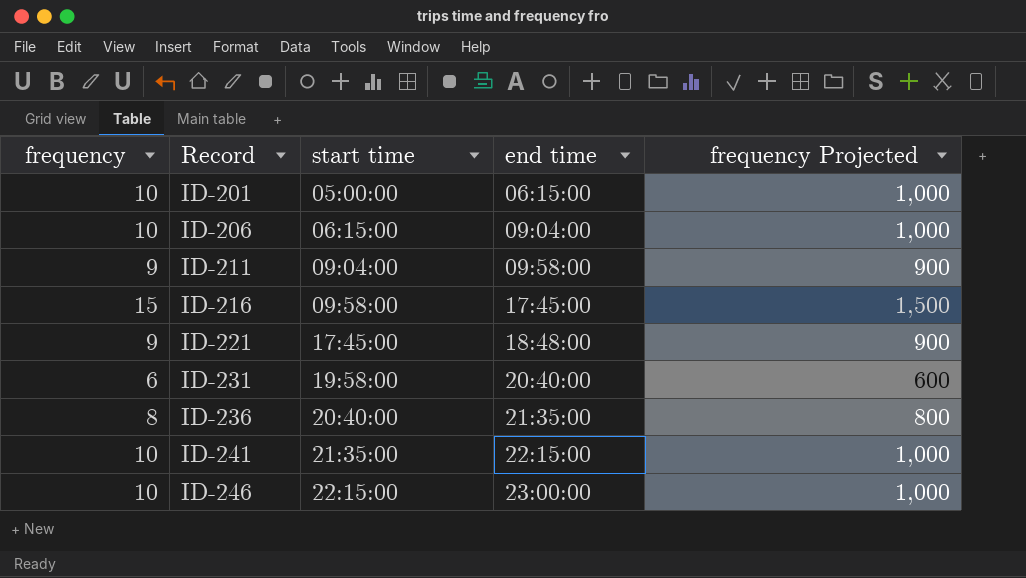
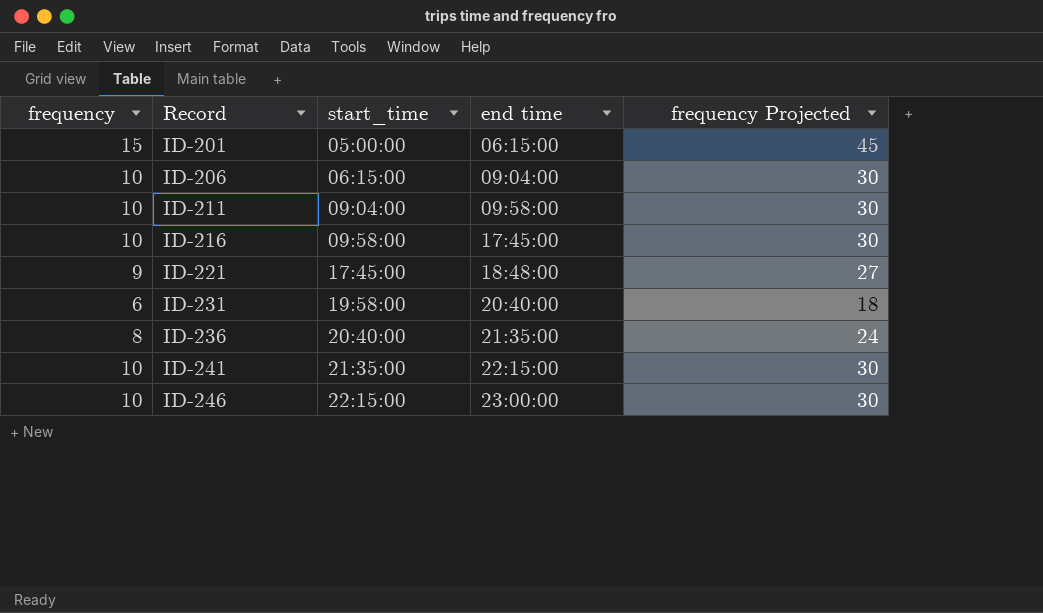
column name: start time -> start_time
column frequency Projected | formula: [frequency] * 100 -> [frequency] * 3
ID-201 | frequency: 10 -> 15
ID-211 | frequency: 9 -> 10
ID-216 | frequency: 15 -> 10

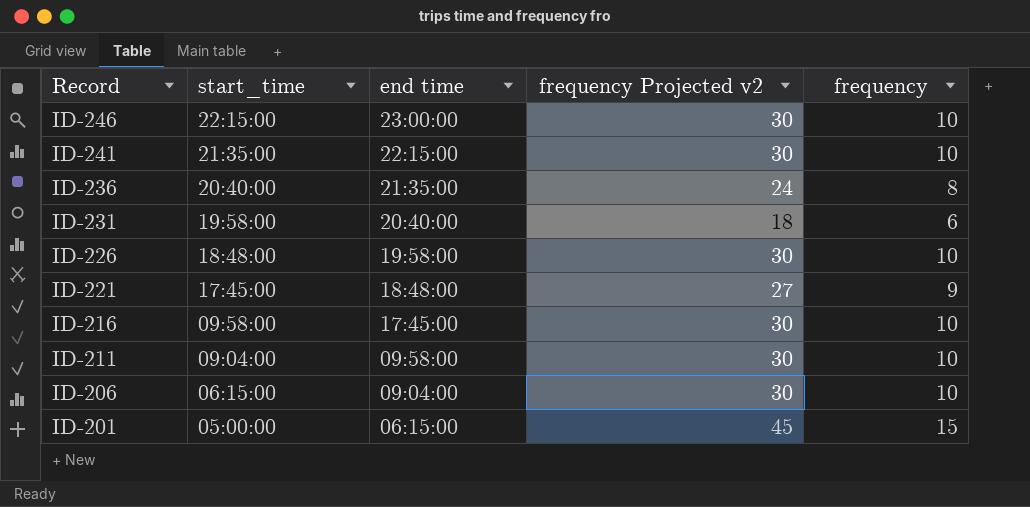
row order: Record ascending -> Record descending
column name: frequency Projected -> frequency Projected v2
column frequency | position: 1 -> 5
row ID-226: none -> 18:48:00 | 19:58:00 | 30 | 10

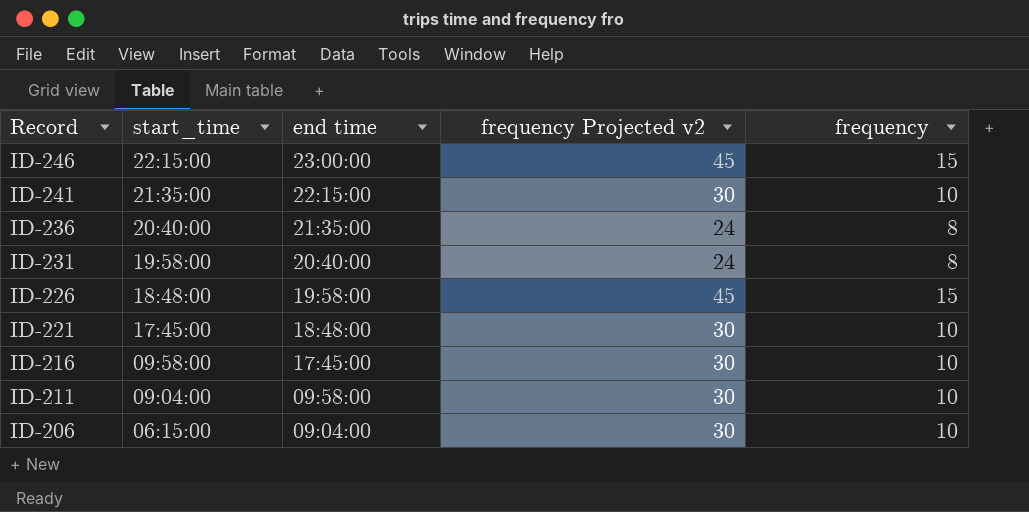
row ID-201: 05:00:00 | 06:15:00 | 45 | 15 -> none
ID-246 | frequency Projected v2: 30 -> 45
ID-246 | frequency: 10 -> 15
ID-231 | frequency Projected v2: 18 -> 24
ID-231 | frequency: 6 -> 8
ID-226 | frequency Projected v2: 30 -> 45
ID-226 | frequency: 10 -> 15
ID-221 | frequency Projected v2: 27 -> 30
ID-221 | frequency: 9 -> 10

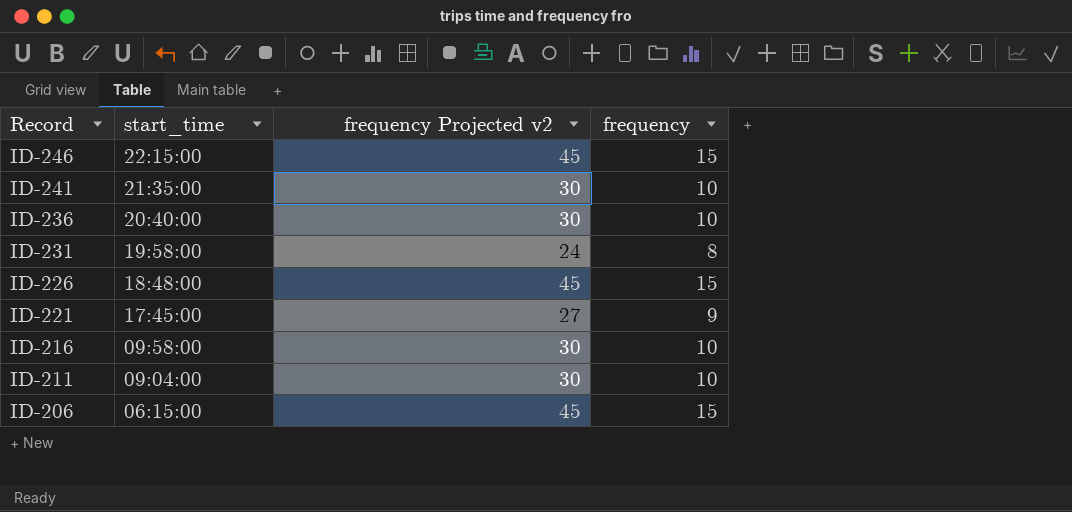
column end time | position: 3 -> none
ID-236 | frequency Projected v2: 24 -> 30
ID-236 | frequency: 8 -> 10
ID-221 | frequency Projected v2: 30 -> 27
ID-221 | frequency: 10 -> 9
ID-206 | frequency Projected v2: 30 -> 45
ID-206 | frequency: 10 -> 15

